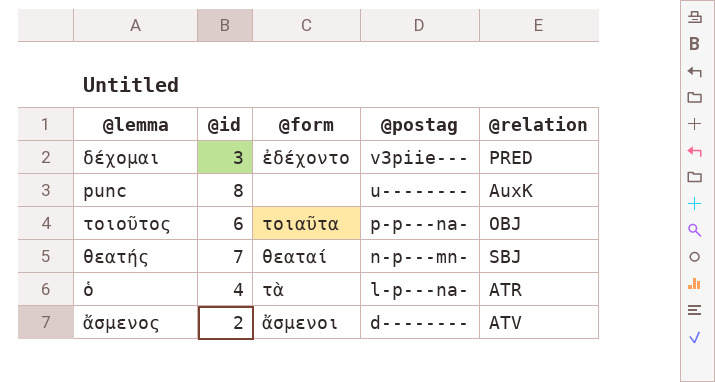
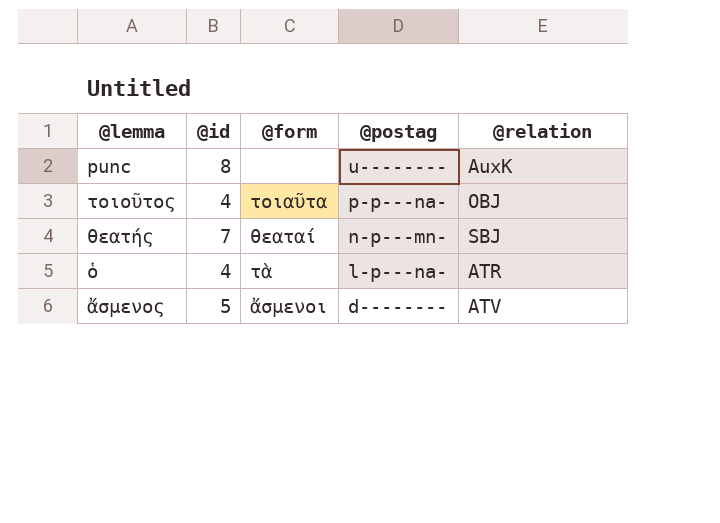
row δέχομαι: 3 | ἐδέχοντο | v3piie--- | PRED -> none
τοιοῦτος | @id: 6 -> 4
ἄσμενος | @id: 2 -> 5

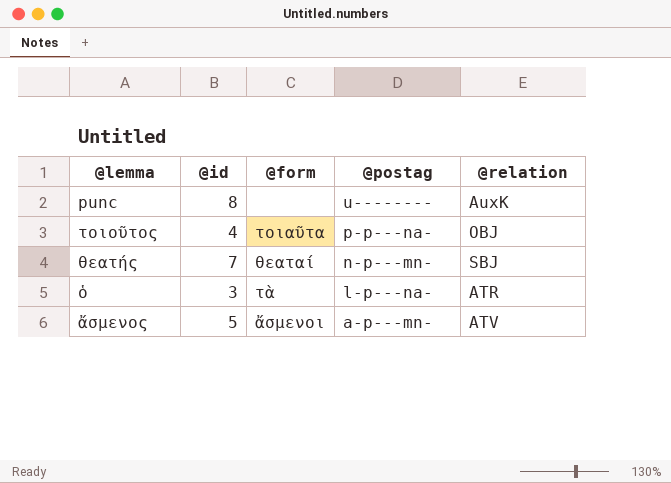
ὁ | @id: 4 -> 3
ἄσμενος | @postag: d-------- -> a-p---mn-

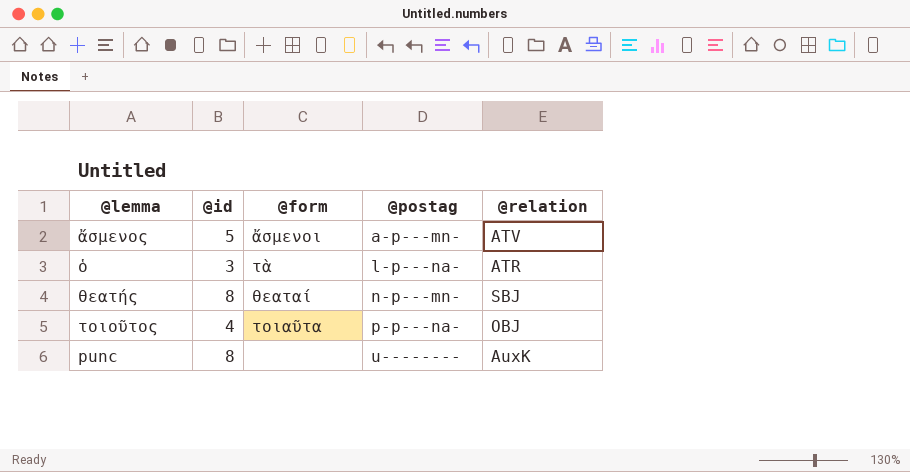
row order: @postag descending -> @postag ascending
θεατής | @id: 7 -> 8

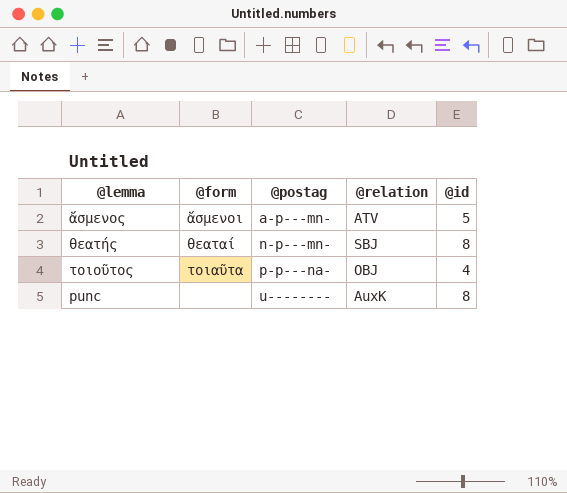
column @id | position: 2 -> 5
row ὁ: 3 | τὰ | l-p---na- | ATR -> none

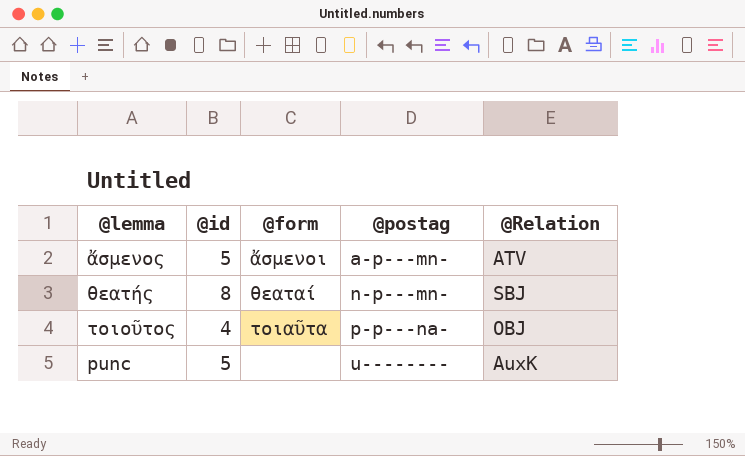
column @id | position: 5 -> 2
column name: @relation -> @Relation
punc | @id: 8 -> 5

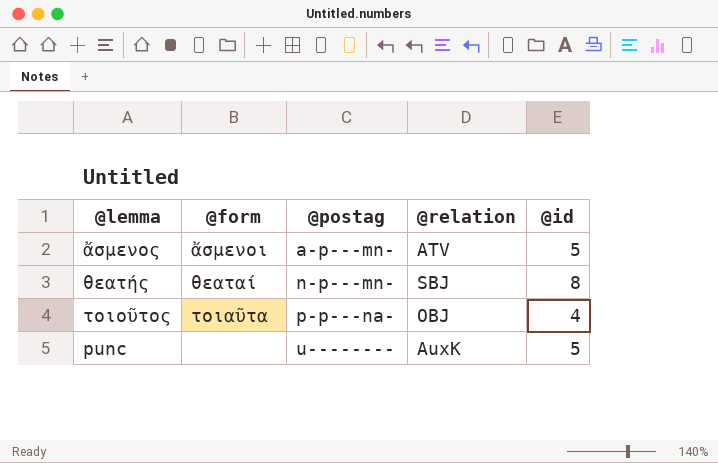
column name: @Relation -> @relation
column @id | position: 2 -> 5

